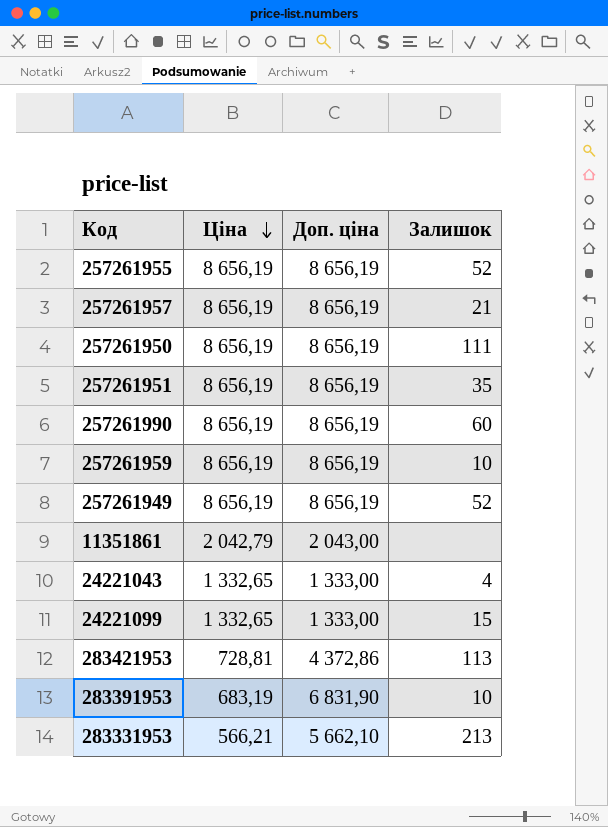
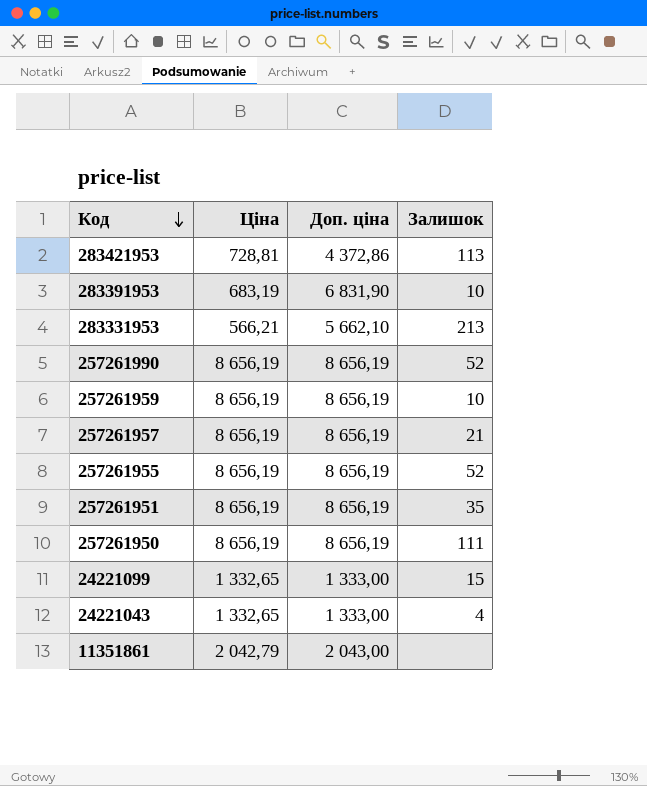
row order: Ціна descending -> Код descending
row 257261949: 8 656,19 | 8 656,19 | 52 -> none
257261990 | Залишок: 60 -> 52

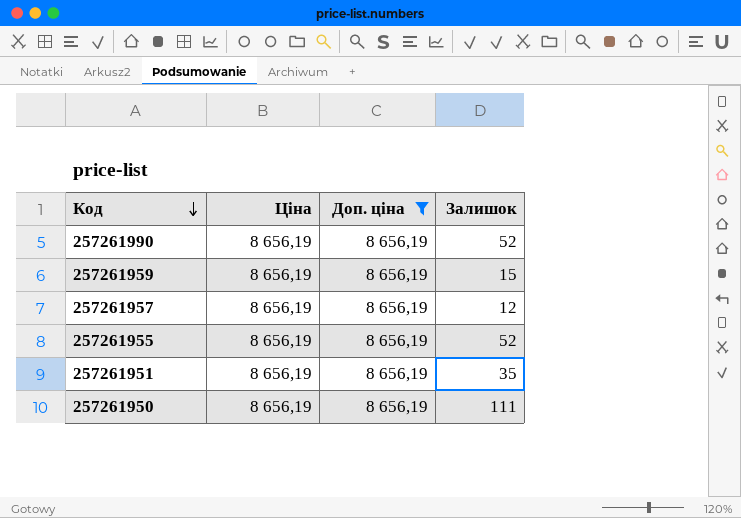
filter: none -> Доп. ціна = 8 656,19
257261959 | Залишок: 10 -> 15
257261957 | Залишок: 21 -> 12

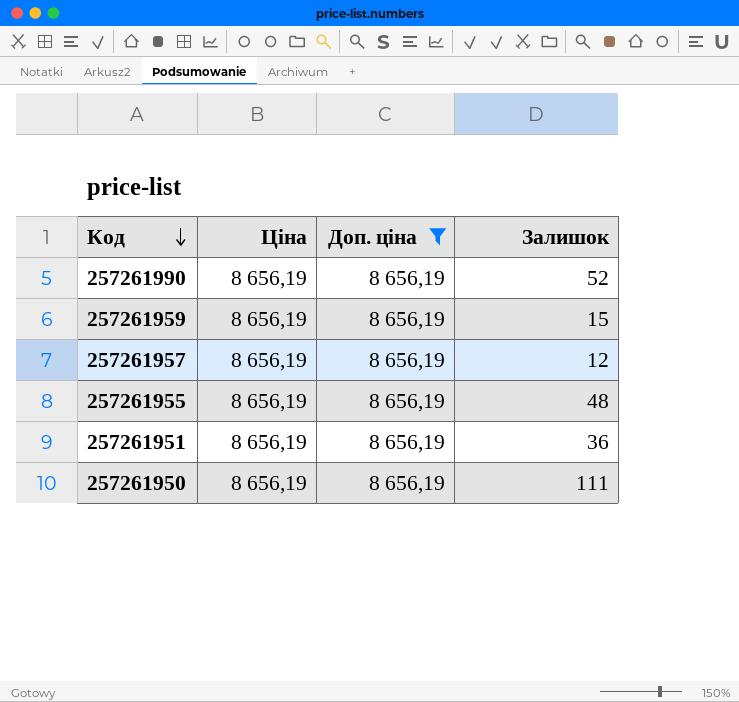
257261955 | Залишок: 52 -> 48
257261951 | Залишок: 35 -> 36

